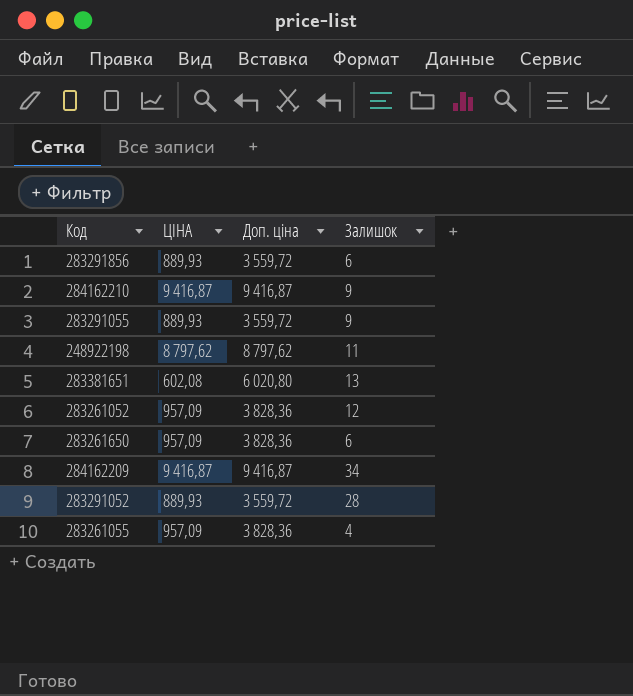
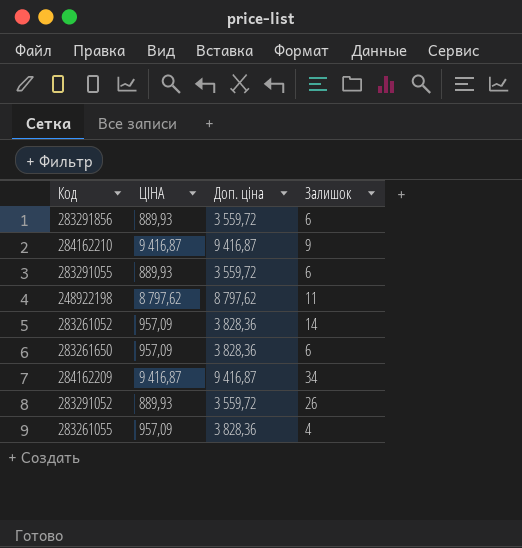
row 283381651: 602,08 | 6 020,80 | 13 -> none
283291055 | Залишок: 9 -> 6
283261052 | Залишок: 12 -> 14
283291052 | Залишок: 28 -> 26

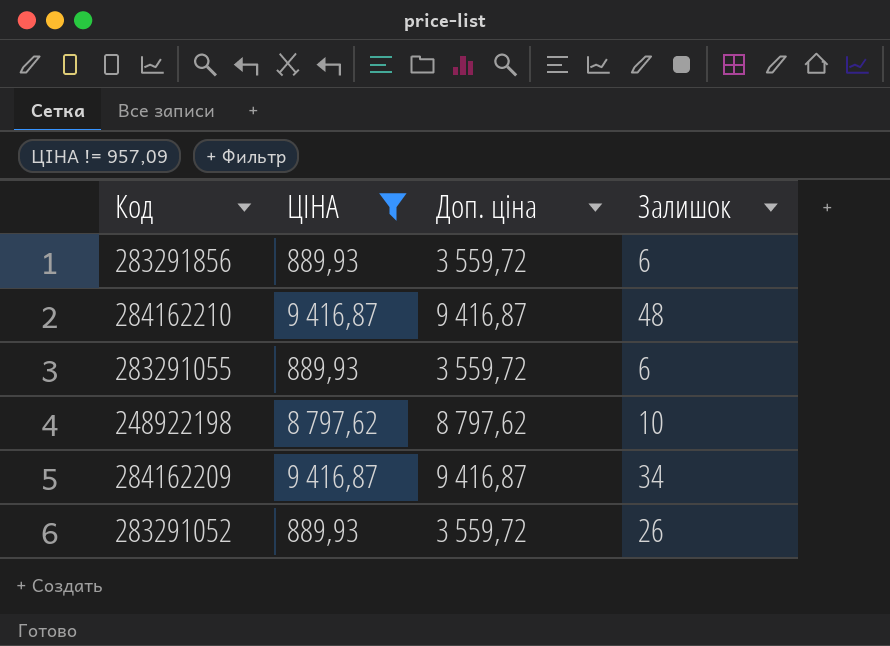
filter: none -> ЦІНА != 957,09
284162210 | Залишок: 9 -> 48
248922198 | Залишок: 11 -> 10

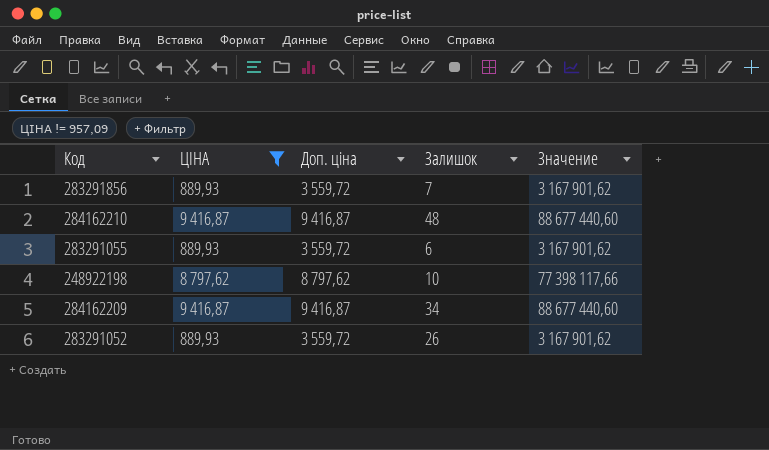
column Значение | formula: none -> [ЦІНА] * [Доп. ціна]
283291856 | Залишок: 6 -> 7

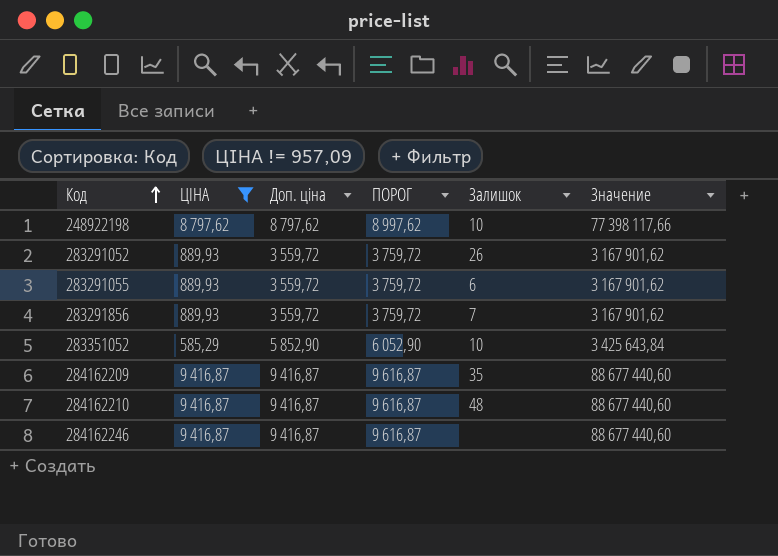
row order: none -> Код ascending
column ПОРОГ | formula: none -> [Доп. ціна] + 200
row 283351052: none -> 585,29 | 5 852,90 | 6 052,90 | 10 | 3 425 643,84
284162209 | Залишок: 34 -> 35
row 284162246: none -> 9 416,87 | 9 416,87 | 9 616,87 | none | 88 677 440,60

